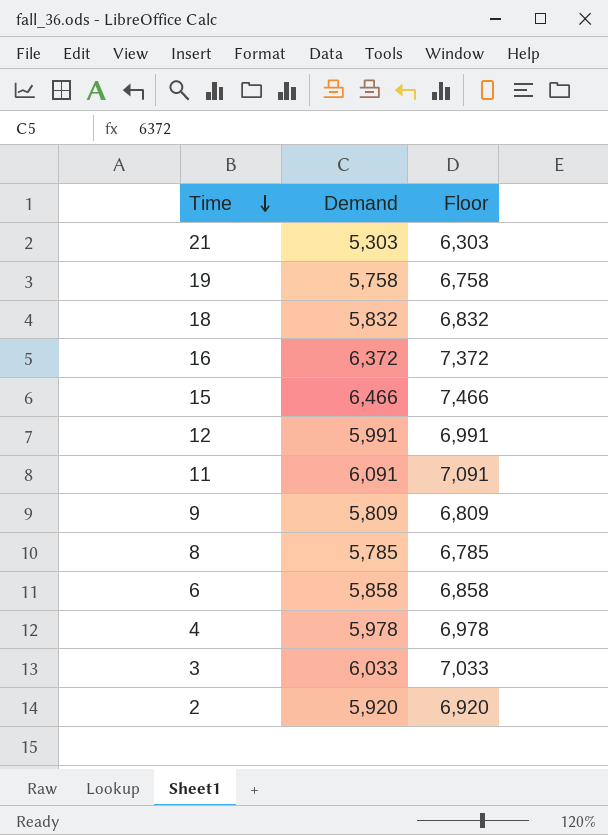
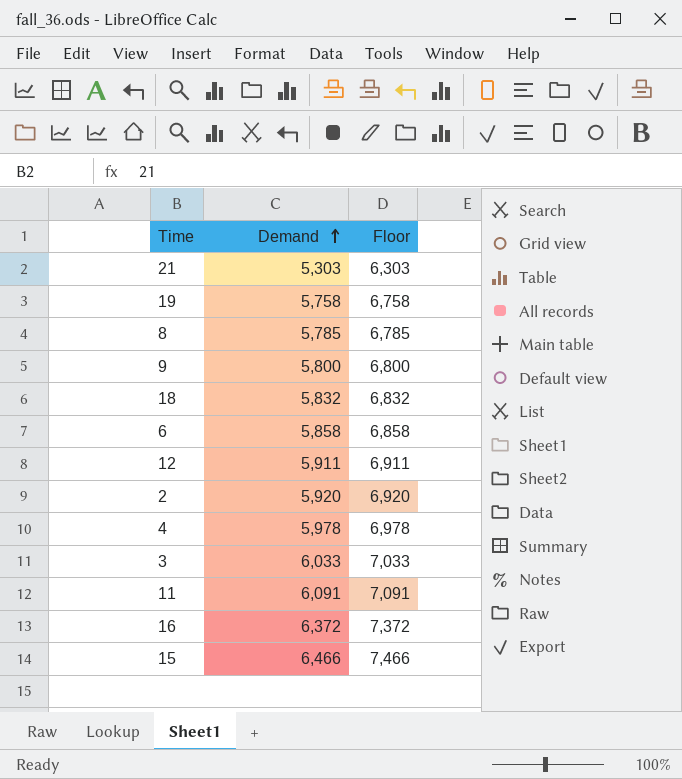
row order: Time descending -> Demand ascending
9 | Demand: 5,809 -> 5,800
9 | Floor: 6,809 -> 6,800
12 | Demand: 5,991 -> 5,911
12 | Floor: 6,991 -> 6,911

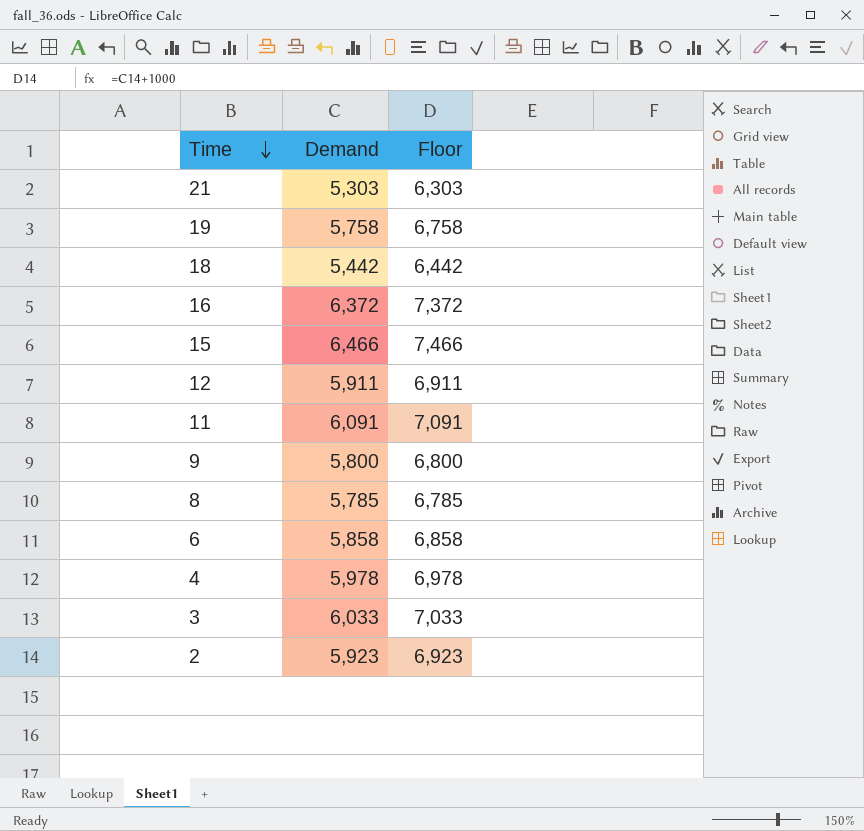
row order: Demand ascending -> Time descending
18 | Demand: 5,832 -> 5,442
18 | Floor: 6,832 -> 6,442
2 | Demand: 5,920 -> 5,923
2 | Floor: 6,920 -> 6,923

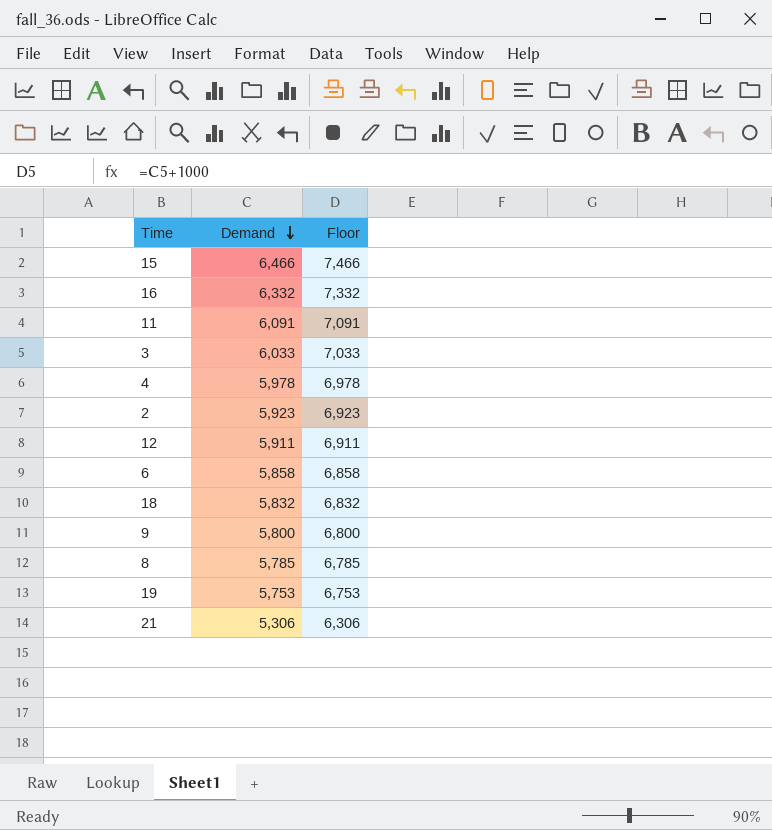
row order: Time descending -> Demand descending
16 | Demand: 6,372 -> 6,332
16 | Floor: 7,372 -> 7,332
18 | Demand: 5,442 -> 5,832
18 | Floor: 6,442 -> 6,832
19 | Demand: 5,758 -> 5,753
19 | Floor: 6,758 -> 6,753
21 | Demand: 5,303 -> 5,306
21 | Floor: 6,303 -> 6,306

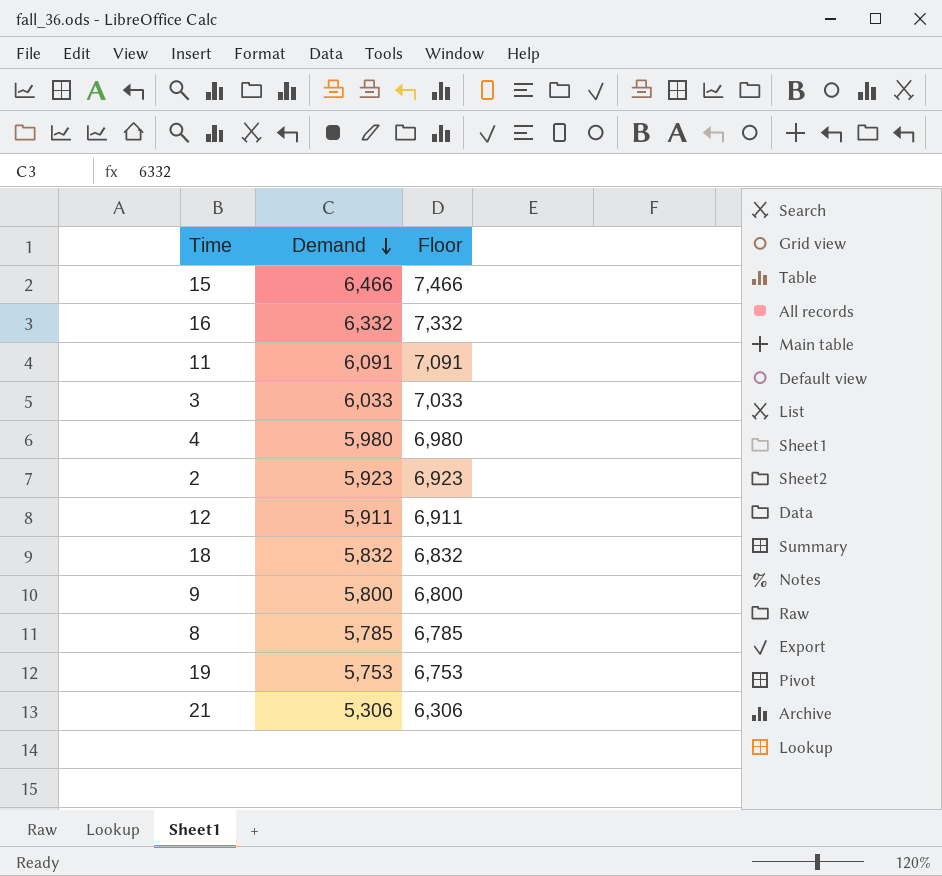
row 6: 5,858 | 6,858 -> none
4 | Demand: 5,978 -> 5,980
4 | Floor: 6,978 -> 6,980

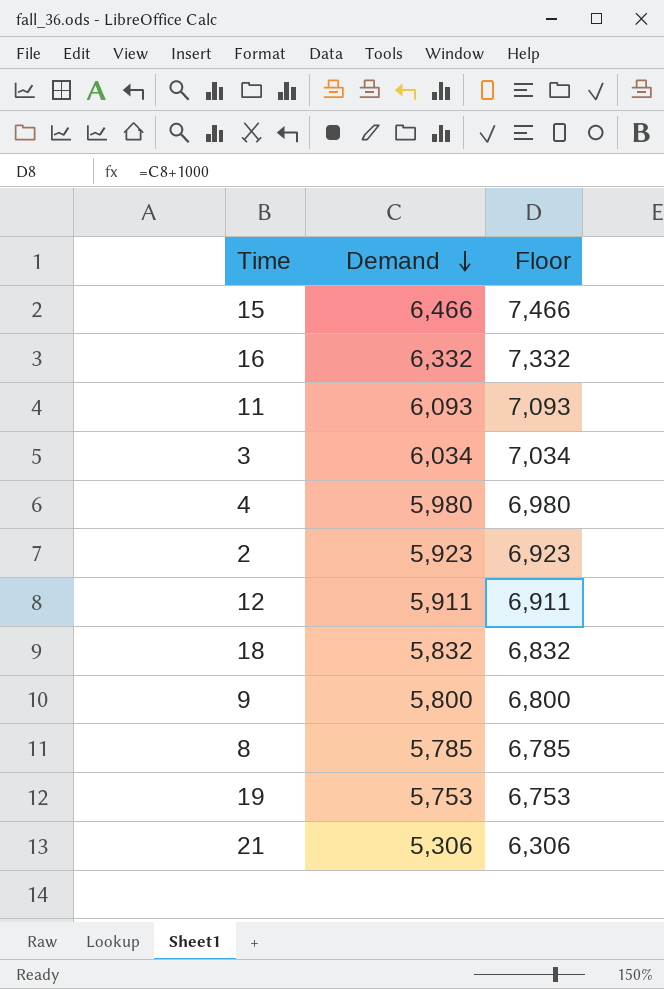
11 | Demand: 6,091 -> 6,093
11 | Floor: 7,091 -> 7,093
3 | Demand: 6,033 -> 6,034
3 | Floor: 7,033 -> 7,034

